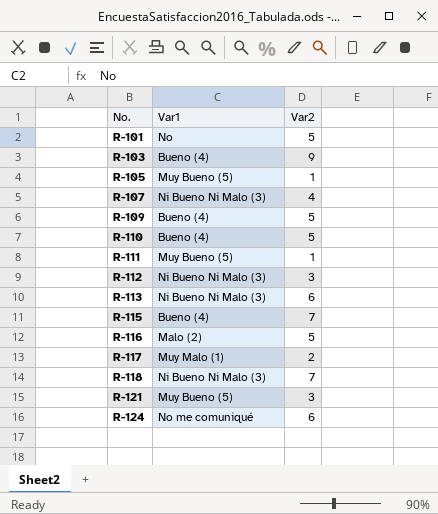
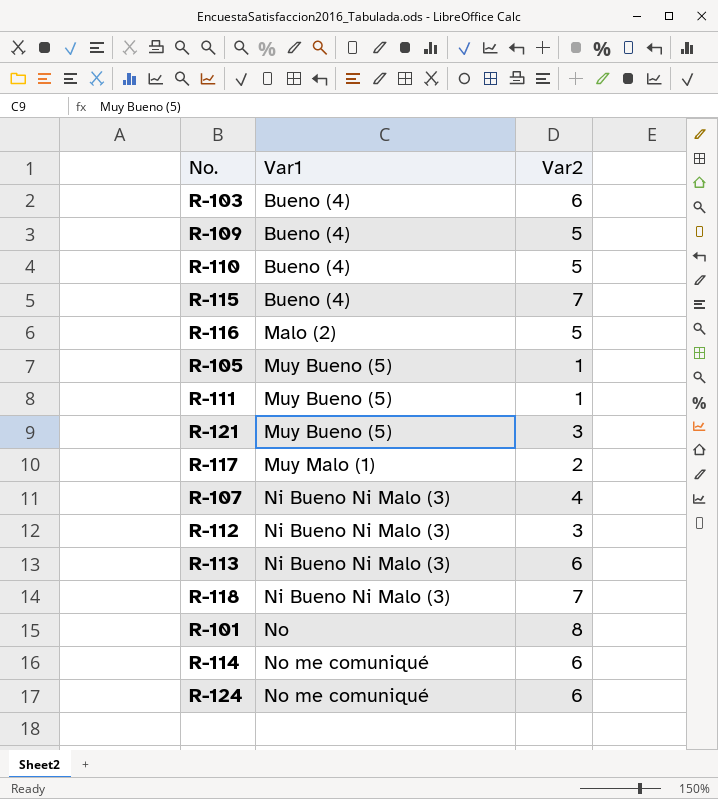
row order: No. ascending -> Var1 ascending
R-103 | Var2: 9 -> 6
R-101 | Var2: 5 -> 8
row R-114: none -> No me comuniqué | 6

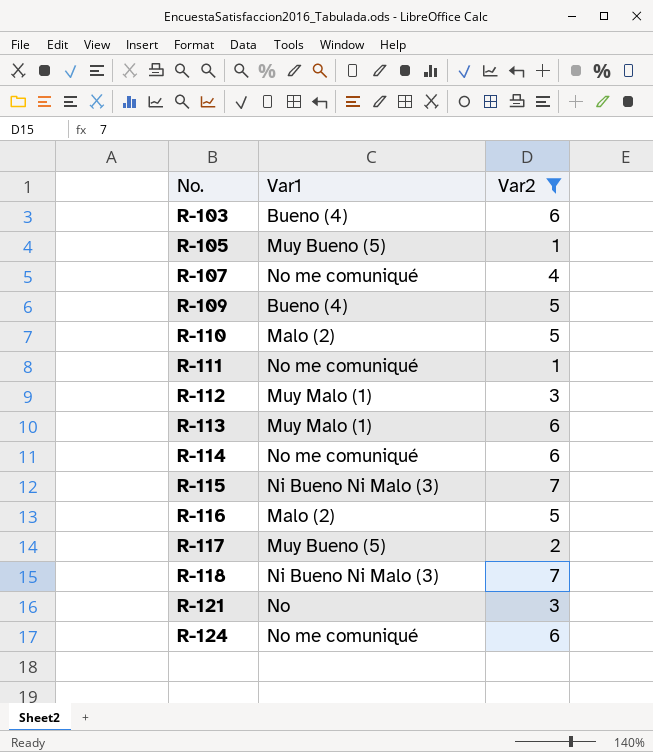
filter: none -> Var2 != 8
row order: Var1 ascending -> No. ascending
R-107 | Var1: Ni Bueno Ni Malo (3) -> No me comuniqué
R-110 | Var1: Bueno (4) -> Malo (2)
R-111 | Var1: Muy Bueno (5) -> No me comuniqué
R-112 | Var1: Ni Bueno Ni Malo (3) -> Muy Malo (1)
R-113 | Var1: Ni Bueno Ni Malo (3) -> Muy Malo (1)
R-115 | Var1: Bueno (4) -> Ni Bueno Ni Malo (3)
R-117 | Var1: Muy Malo (1) -> Muy Bueno (5)
R-121 | Var1: Muy Bueno (5) -> No

